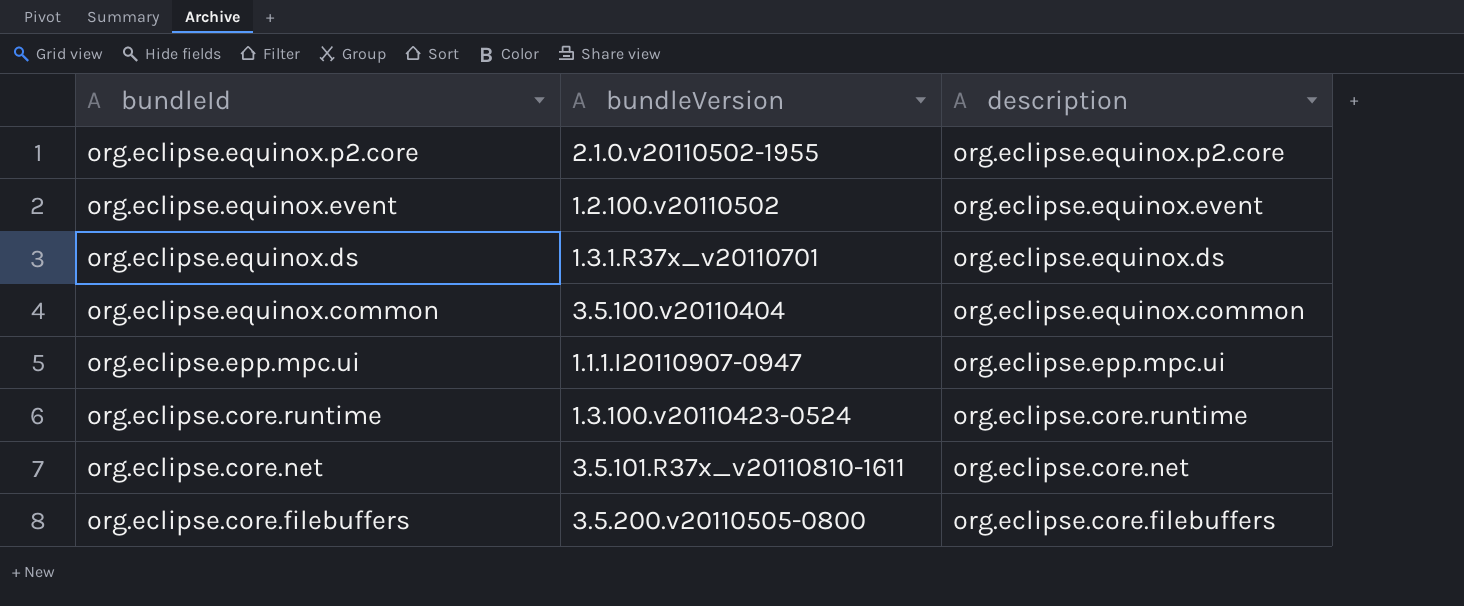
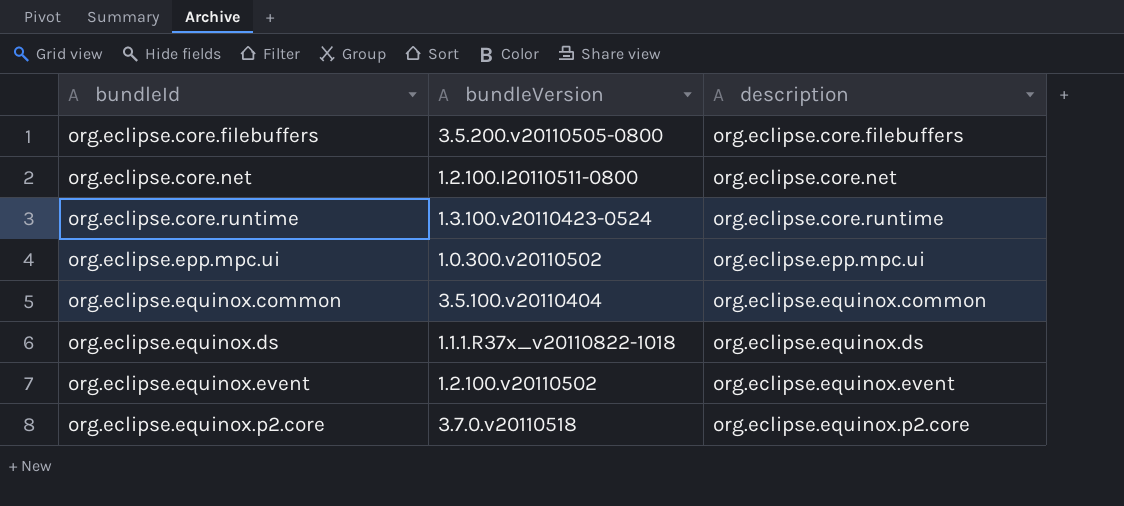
row order: bundleId descending -> bundleId ascending
org.eclipse.core.net | bundleVersion: 3.5.101.R37x_v20110810-1611 -> 1.2.100.I20110511-0800
org.eclipse.epp.mpc.ui | bundleVersion: 1.1.1.I20110907-0947 -> 1.0.300.v20110502
org.eclipse.equinox.ds | bundleVersion: 1.3.1.R37x_v20110701 -> 1.1.1.R37x_v20110822-1018
org.eclipse.equinox.p2.core | bundleVersion: 2.1.0.v20110502-1955 -> 3.7.0.v20110518

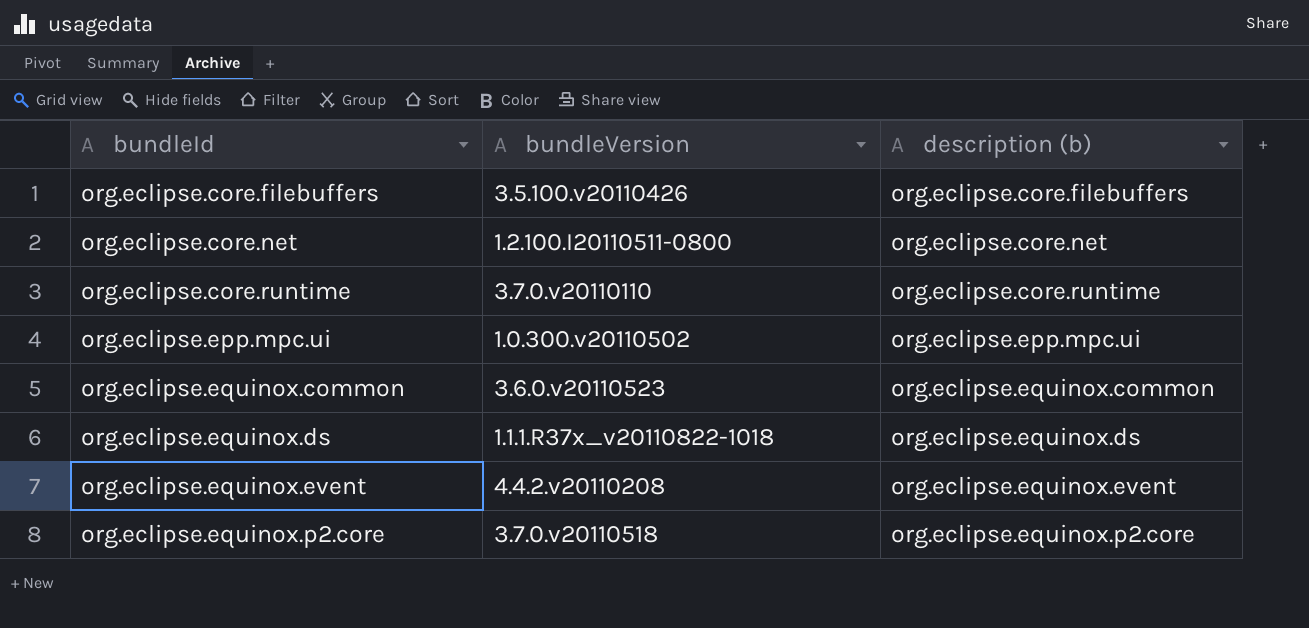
column name: description -> description (b)
org.eclipse.core.filebuffers | bundleVersion: 3.5.200.v20110505-0800 -> 3.5.100.v20110426
org.eclipse.core.runtime | bundleVersion: 1.3.100.v20110423-0524 -> 3.7.0.v20110110
org.eclipse.equinox.common | bundleVersion: 3.5.100.v20110404 -> 3.6.0.v20110523
org.eclipse.equinox.event | bundleVersion: 1.2.100.v20110502 -> 4.4.2.v20110208

